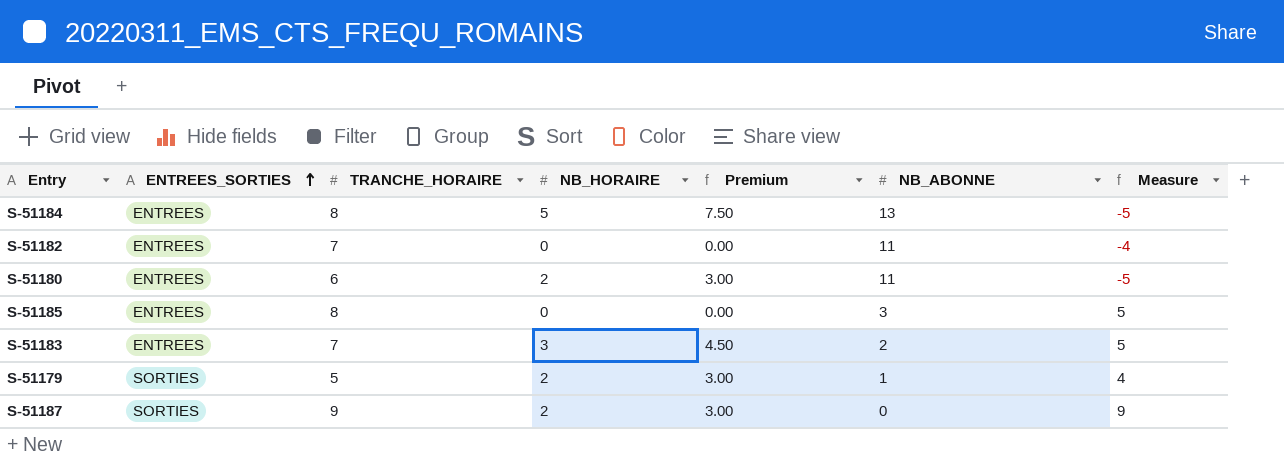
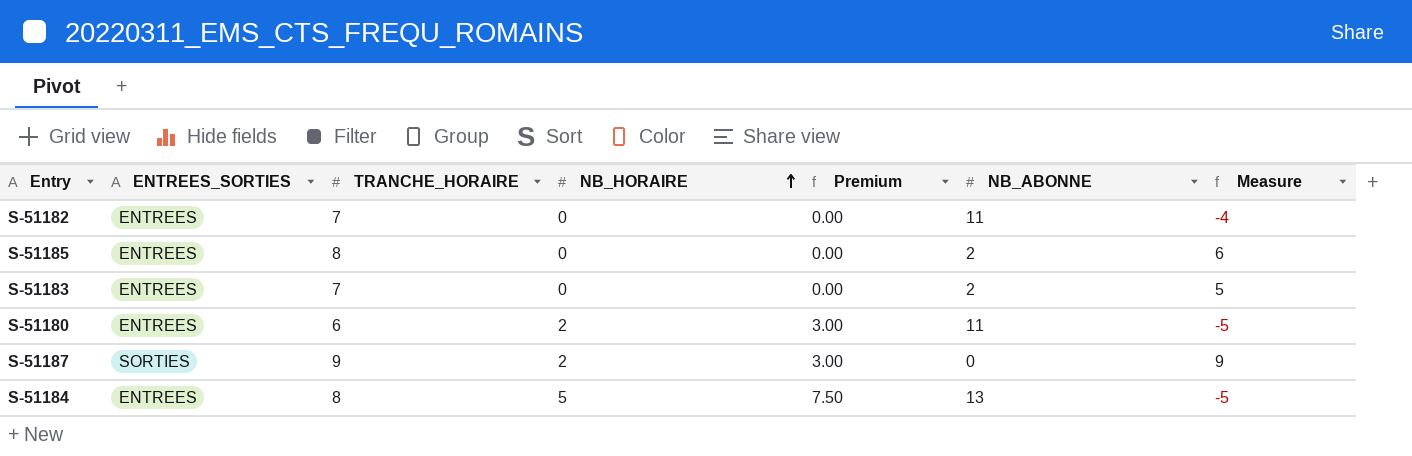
row order: ENTREES_SORTIES ascending -> NB_HORAIRE ascending
row S-51179: SORTIES | 5 | 2 | 3.00 | 1 | 4 -> none
S-51185 | NB_ABONNE: 3 -> 2
S-51185 | Measure: 5 -> 6
S-51183 | NB_HORAIRE: 3 -> 0
S-51183 | Premium: 4.50 -> 0.00

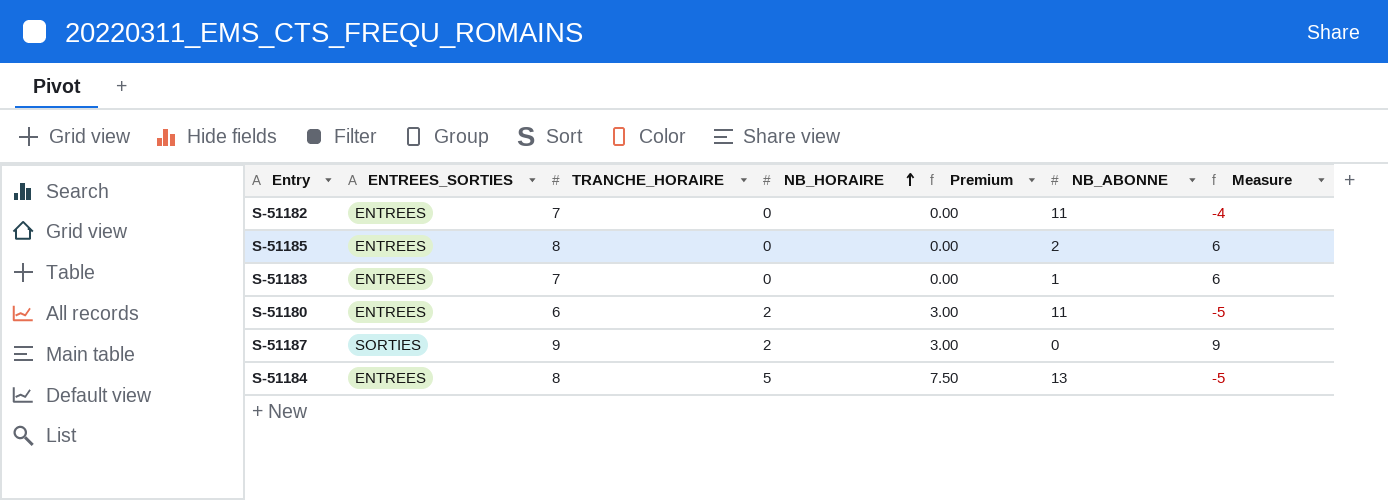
S-51183 | NB_ABONNE: 2 -> 1
S-51183 | Measure: 5 -> 6

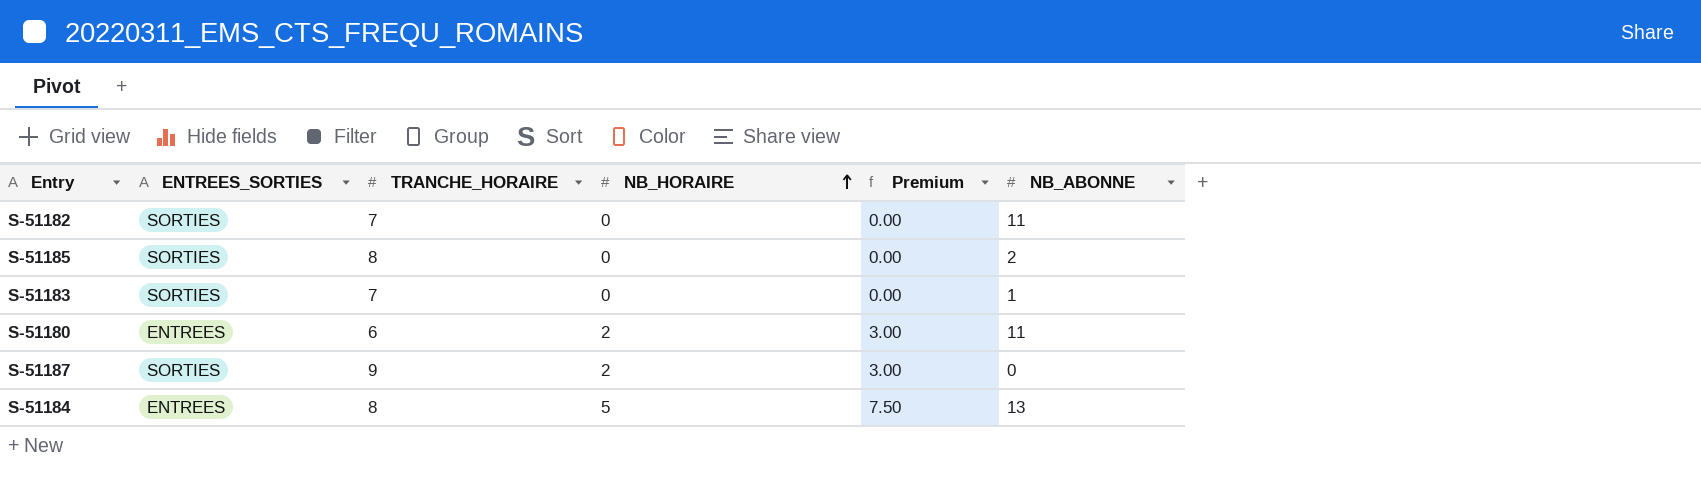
column Measure | formula: [TRANCHE_HORAIRE] - [NB_ABONNE] -> none
S-51182 | ENTREES_SORTIES: ENTREES -> SORTIES
S-51185 | ENTREES_SORTIES: ENTREES -> SORTIES
S-51183 | ENTREES_SORTIES: ENTREES -> SORTIES

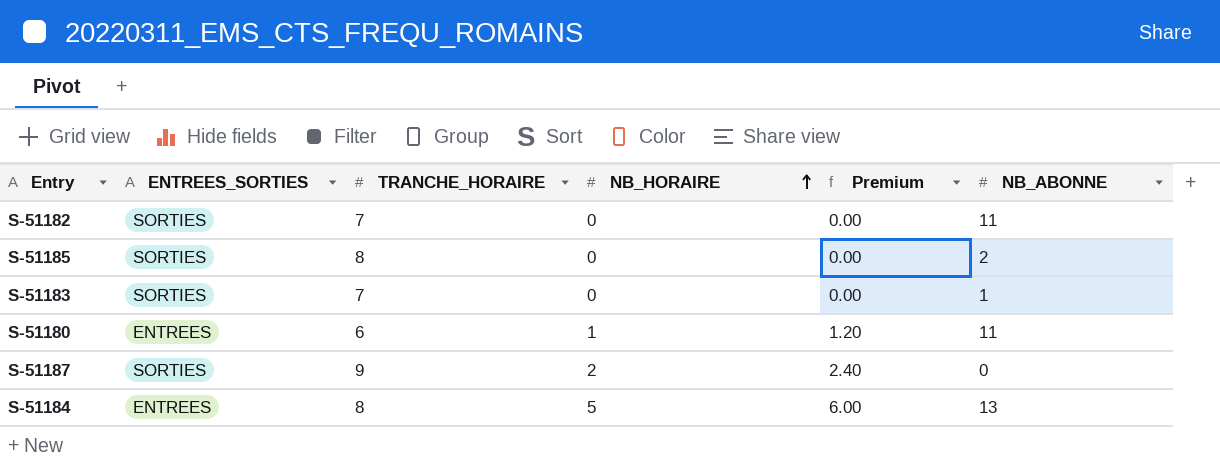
column Premium | formula: [NB_HORAIRE] * 1.5 -> [NB_HORAIRE] * 1.2
S-51180 | NB_HORAIRE: 2 -> 1

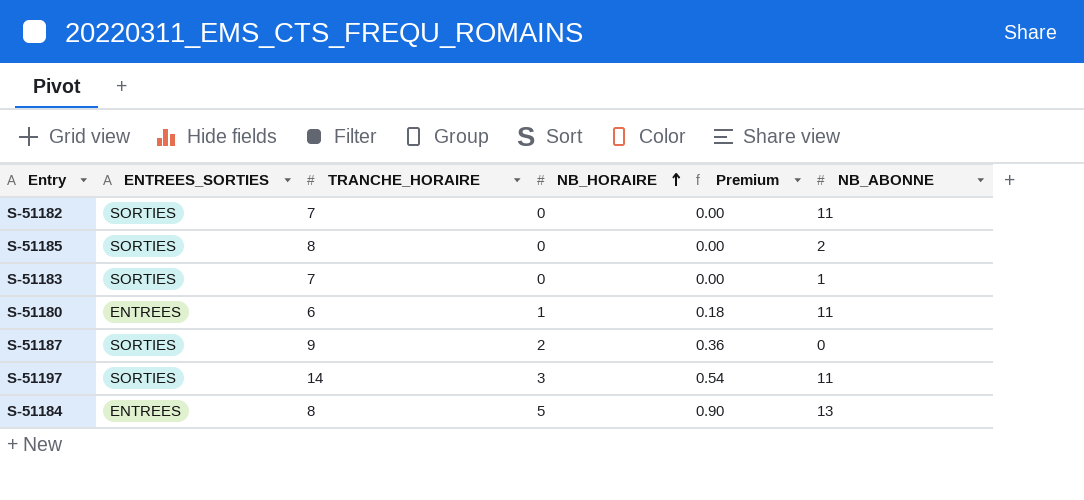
column Premium | formula: [NB_HORAIRE] * 1.2 -> [NB_HORAIRE] * 0.18
row S-51197: none -> SORTIES | 14 | 3 | 0.54 | 11

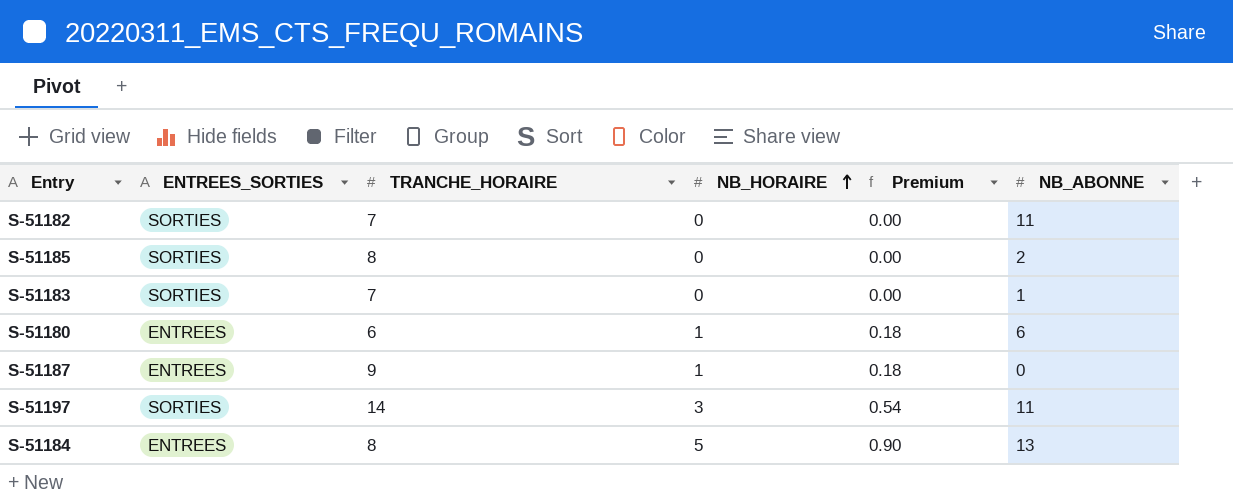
S-51180 | NB_ABONNE: 11 -> 6
S-51187 | ENTREES_SORTIES: SORTIES -> ENTREES
S-51187 | NB_HORAIRE: 2 -> 1
S-51187 | Premium: 0.36 -> 0.18

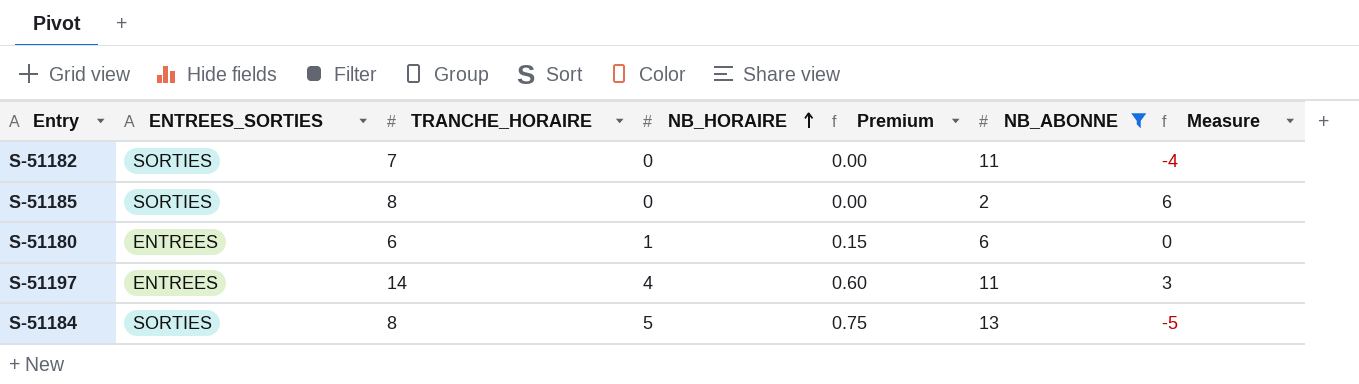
filter: none -> NB_ABONNE >= 2
column Premium | formula: [NB_HORAIRE] * 0.18 -> [NB_HORAIRE] * 0.15
column Measure | formula: none -> [TRANCHE_HORAIRE] - [NB_ABONNE]
S-51197 | ENTREES_SORTIES: SORTIES -> ENTREES
S-51197 | NB_HORAIRE: 3 -> 4
S-51184 | ENTREES_SORTIES: ENTREES -> SORTIES

